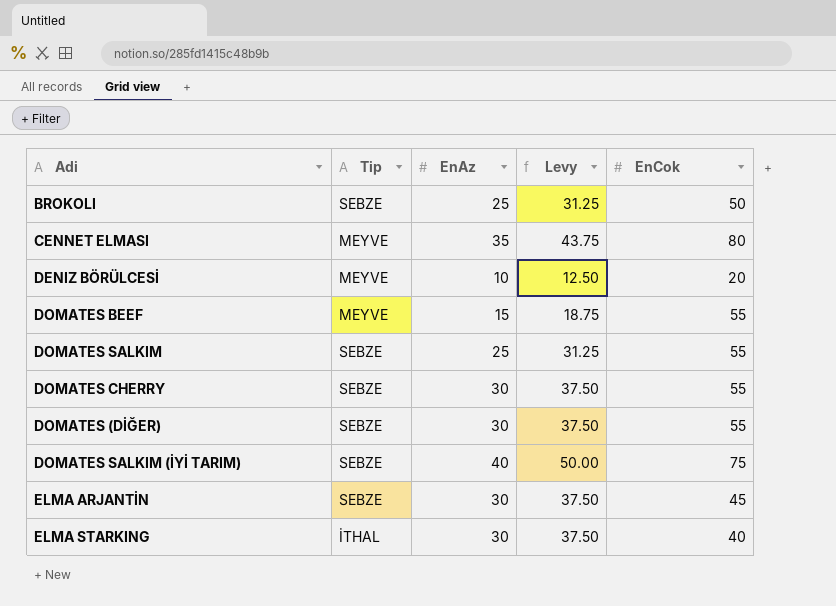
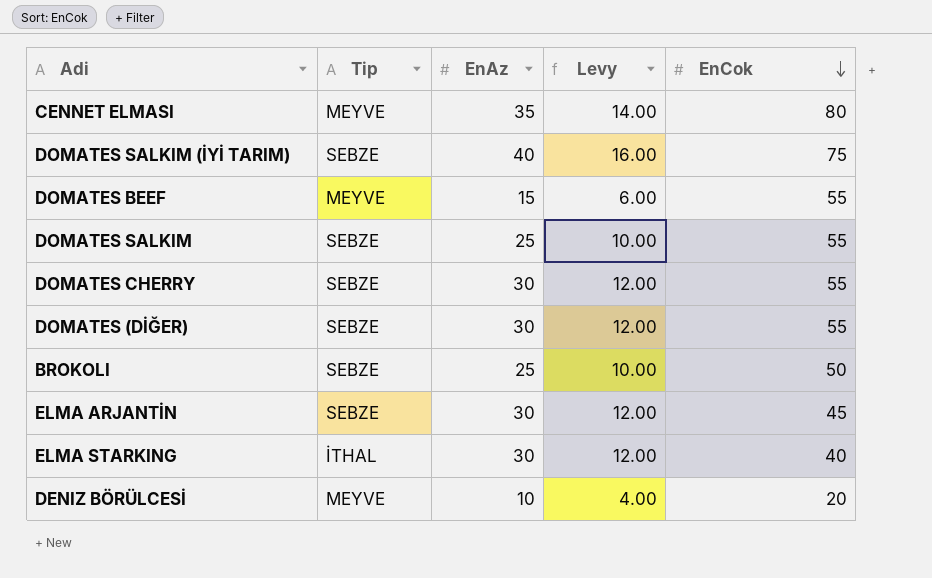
row order: none -> EnCok descending
column Levy | formula: [EnAz] * 1.25 -> [EnAz] * 0.4

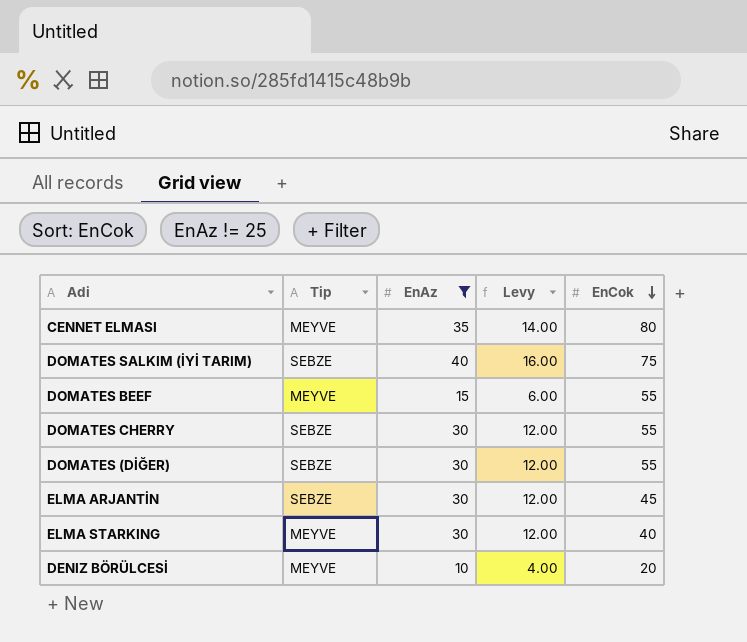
filter: none -> EnAz != 25
ELMA STARKING | Tip: İTHAL -> MEYVE

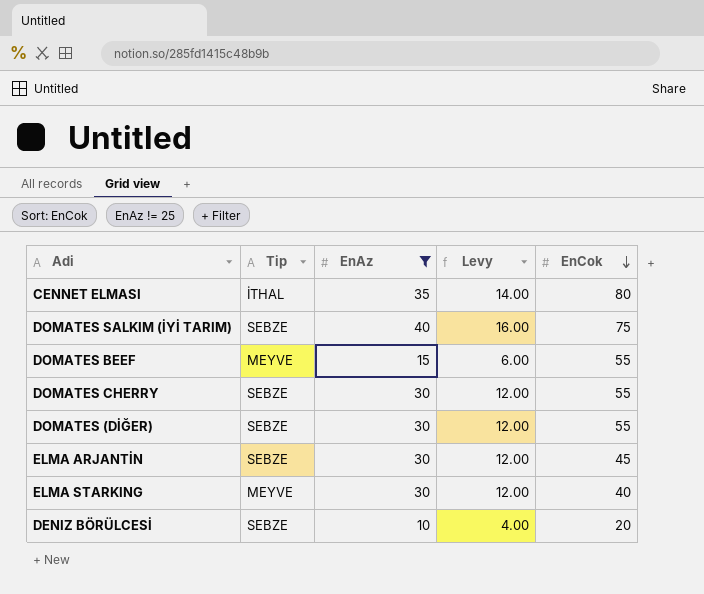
CENNET ELMASI | Tip: MEYVE -> İTHAL
DENIZ BÖRÜLCESİ | Tip: MEYVE -> SEBZE

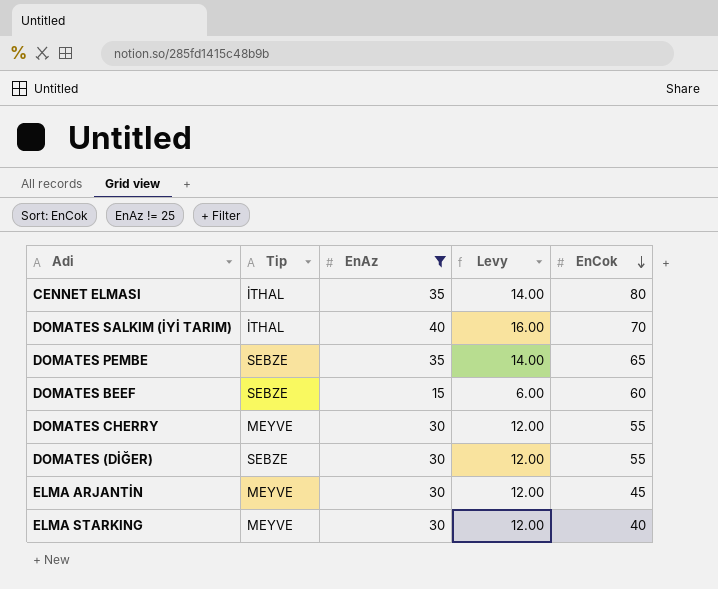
row DENIZ BÖRÜLCESİ: SEBZE | 10 | 4.00 | 20 -> none
DOMATES SALKIM (İYİ TARIM) | Tip: SEBZE -> İTHAL
DOMATES SALKIM (İYİ TARIM) | EnCok: 75 -> 70
row DOMATES PEMBE: none -> SEBZE | 35 | 14.00 | 65
DOMATES BEEF | Tip: MEYVE -> SEBZE
DOMATES BEEF | EnCok: 55 -> 60
DOMATES CHERRY | Tip: SEBZE -> MEYVE
ELMA ARJANTİN | Tip: SEBZE -> MEYVE

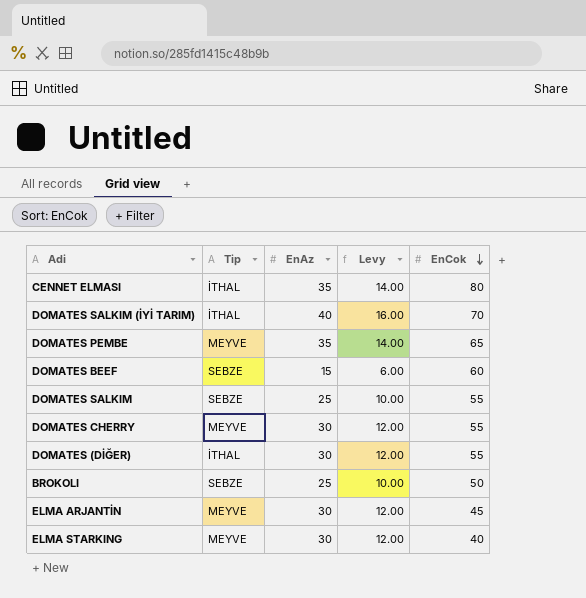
filter: EnAz != 25 -> none
DOMATES PEMBE | Tip: SEBZE -> MEYVE
DOMATES (DİĞER) | Tip: SEBZE -> İTHAL

